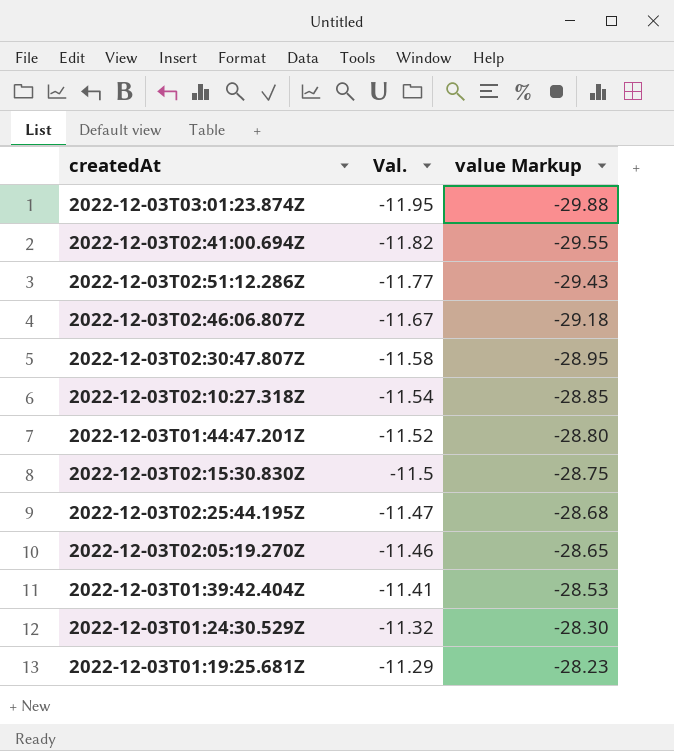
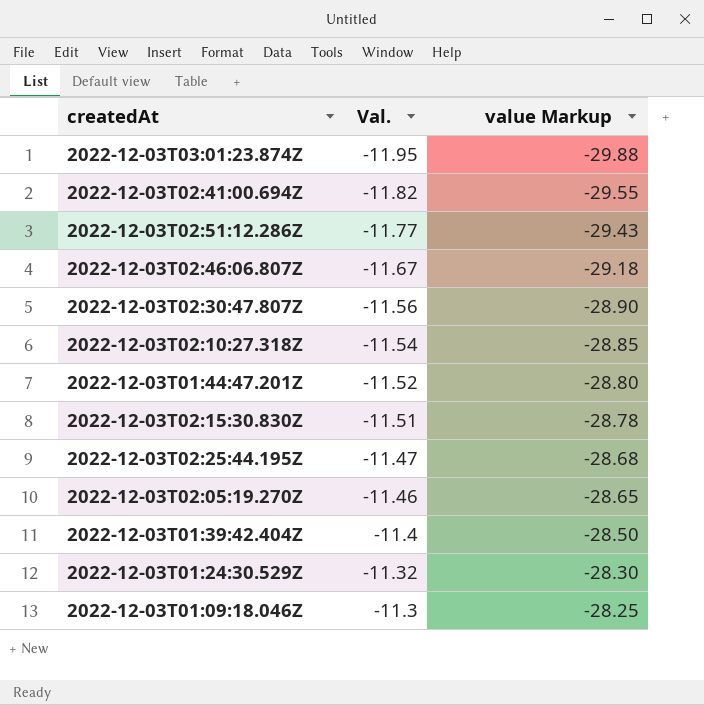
row 2022-12-03T01:19:25.681Z: -11.29 | -28.23 -> none
2022-12-03T02:30:47.807Z | Val.: -11.58 -> -11.56
2022-12-03T02:30:47.807Z | value Markup: -28.95 -> -28.90
2022-12-03T02:15:30.830Z | Val.: -11.5 -> -11.51
2022-12-03T02:15:30.830Z | value Markup: -28.75 -> -28.78
2022-12-03T01:39:42.404Z | Val.: -11.41 -> -11.4
2022-12-03T01:39:42.404Z | value Markup: -28.53 -> -28.50
row 2022-12-03T01:09:18.046Z: none -> -11.3 | -28.25

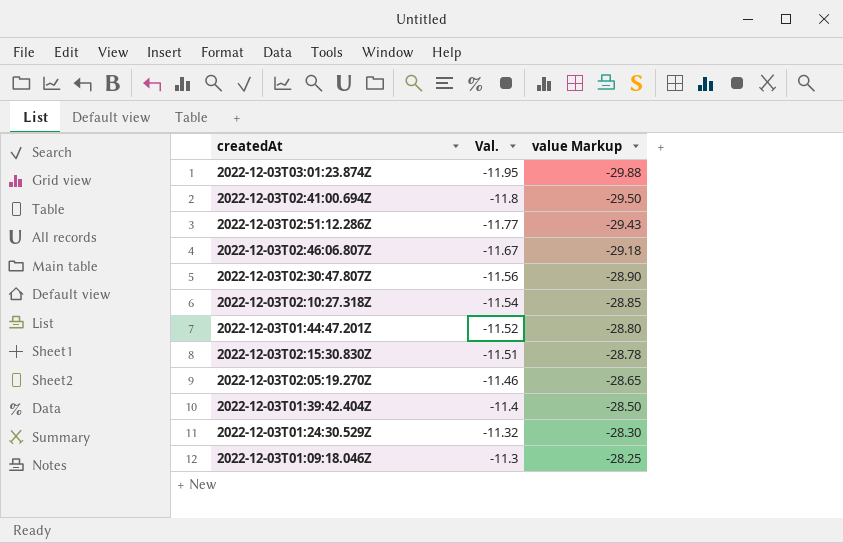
row 2022-12-03T02:25:44.195Z: -11.47 | -28.68 -> none
2022-12-03T02:41:00.694Z | Val.: -11.82 -> -11.8
2022-12-03T02:41:00.694Z | value Markup: -29.55 -> -29.50

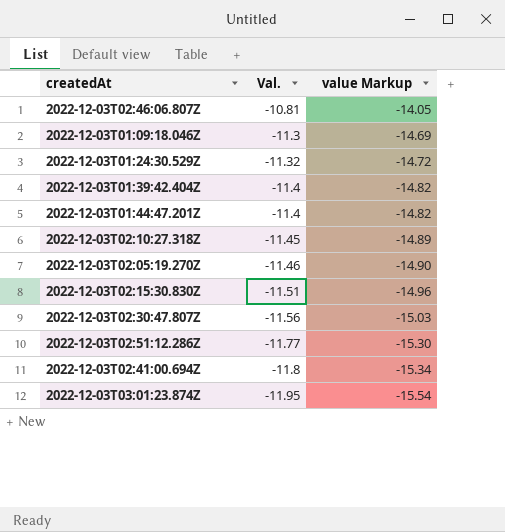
row order: Val. ascending -> Val. descending
column value Markup | formula: [Val.] * 2.5 -> [Val.] * 1.3
2022-12-03T02:46:06.807Z | Val.: -11.67 -> -10.81
2022-12-03T01:44:47.201Z | Val.: -11.52 -> -11.4
2022-12-03T02:10:27.318Z | Val.: -11.54 -> -11.45

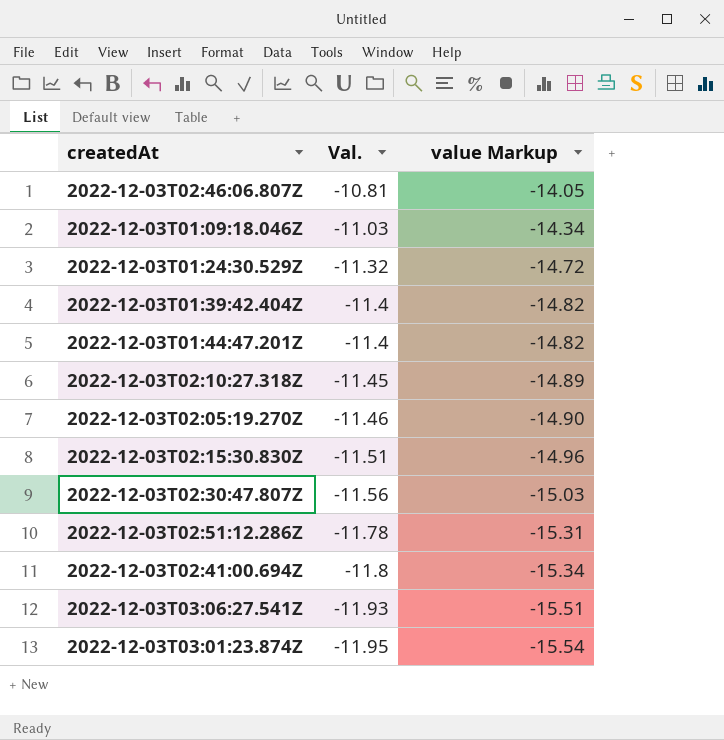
2022-12-03T01:09:18.046Z | Val.: -11.3 -> -11.03
2022-12-03T01:09:18.046Z | value Markup: -14.69 -> -14.34
2022-12-03T02:51:12.286Z | Val.: -11.77 -> -11.78
2022-12-03T02:51:12.286Z | value Markup: -15.30 -> -15.31
row 2022-12-03T03:06:27.541Z: none -> -11.93 | -15.51

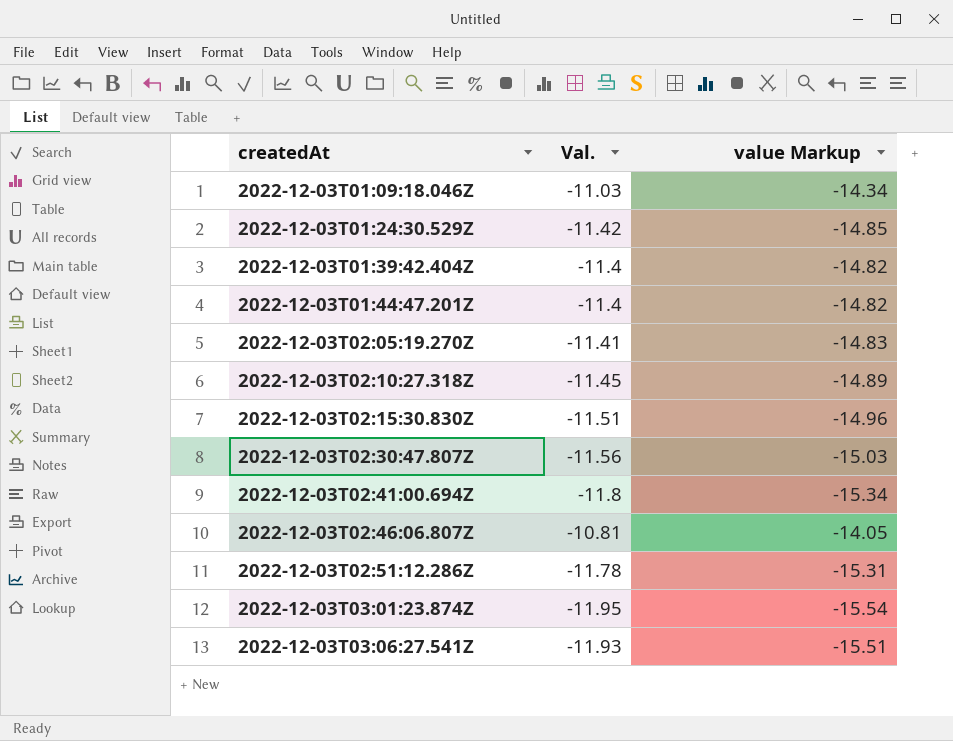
row order: Val. descending -> createdAt ascending
2022-12-03T01:24:30.529Z | Val.: -11.32 -> -11.42
2022-12-03T01:24:30.529Z | value Markup: -14.72 -> -14.85
2022-12-03T02:05:19.270Z | Val.: -11.46 -> -11.41
2022-12-03T02:05:19.270Z | value Markup: -14.90 -> -14.83

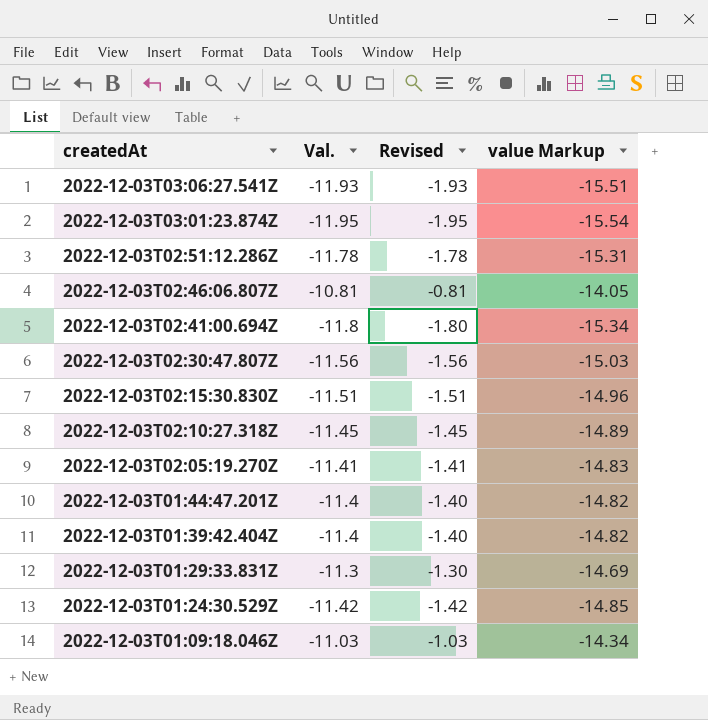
row order: createdAt ascending -> createdAt descending
column Revised | formula: none -> [Val.] + 10
row 2022-12-03T01:29:33.831Z: none -> -11.3 | -1.30 | -14.69

